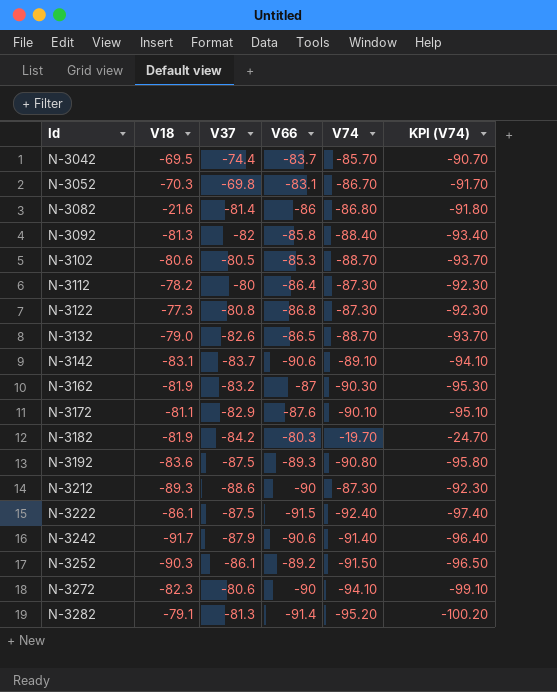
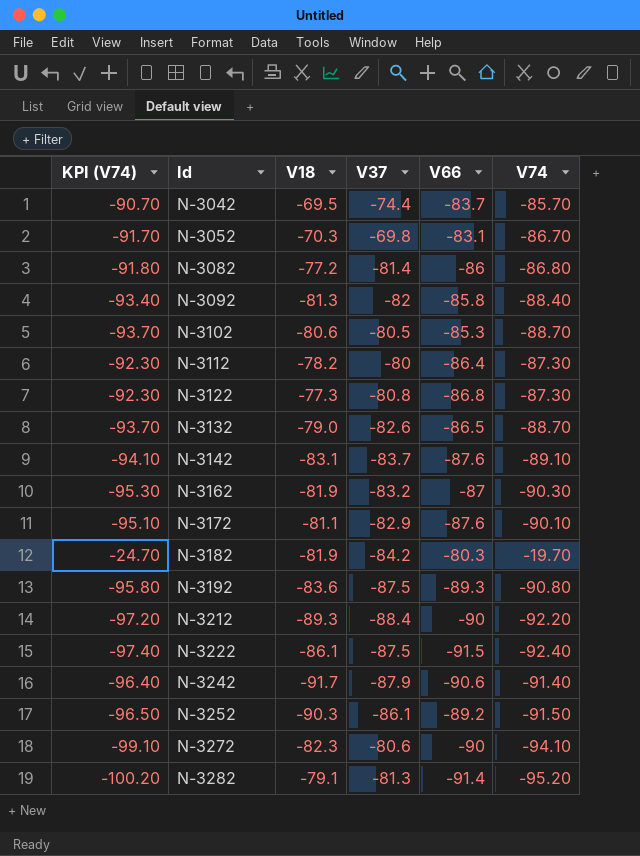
column KPI (V74) | position: 6 -> 1
N-3082 | V18: -21.6 -> -77.2
N-3142 | V66: -90.6 -> -87.6
N-3212 | KPI (V74): -92.30 -> -97.20
N-3212 | V37: -88.6 -> -88.4
N-3212 | V74: -87.30 -> -92.20

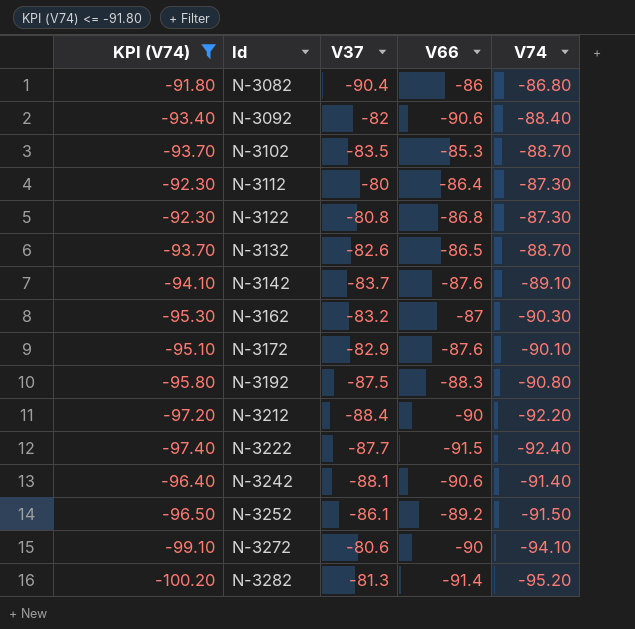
filter: none -> KPI (V74) <= -91.80
column V18 | position: 3 -> none
N-3082 | V37: -81.4 -> -90.4
N-3092 | V66: -85.8 -> -90.6
N-3102 | V37: -80.5 -> -83.5
N-3192 | V66: -89.3 -> -88.3
N-3222 | V37: -87.5 -> -87.7
N-3242 | V37: -87.9 -> -88.1

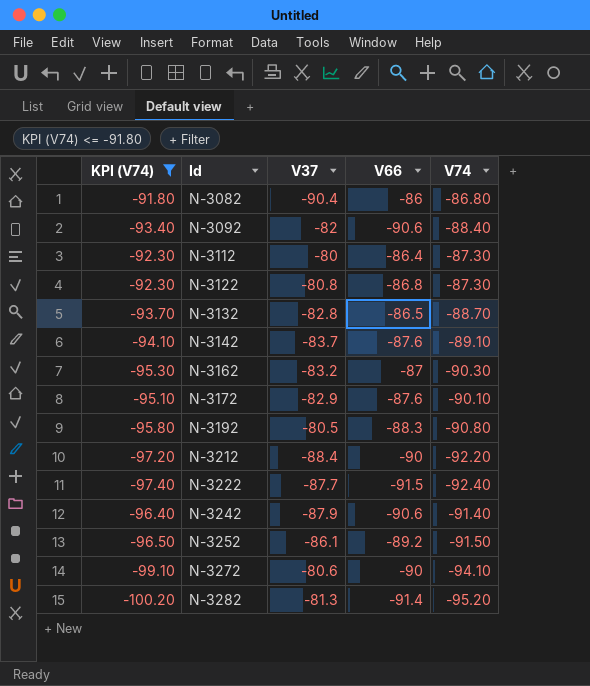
row N-3102: -93.70 | -83.5 | -85.3 | -88.70 -> none
N-3132 | V37: -82.6 -> -82.8
N-3192 | V37: -87.5 -> -80.5
N-3242 | V37: -88.1 -> -87.9

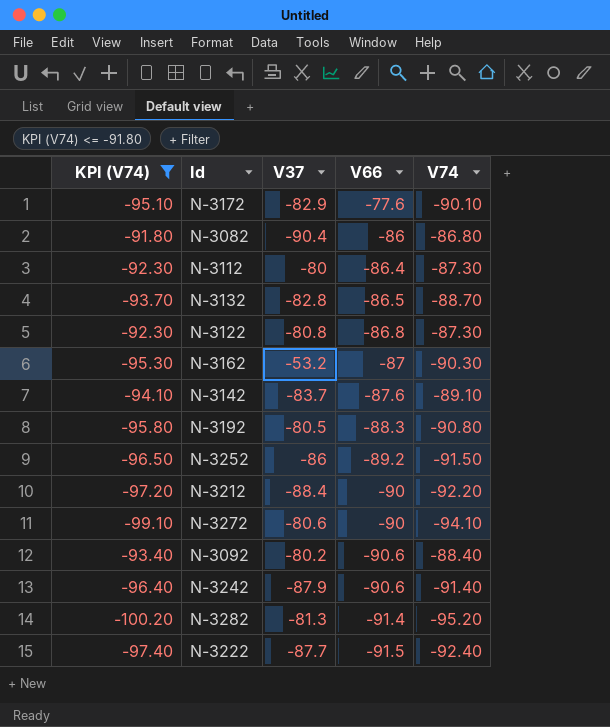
row order: Id ascending -> V66 descending
N-3172 | V66: -87.6 -> -77.6
N-3162 | V37: -83.2 -> -53.2
N-3252 | V37: -86.1 -> -86
N-3092 | V37: -82 -> -80.2

